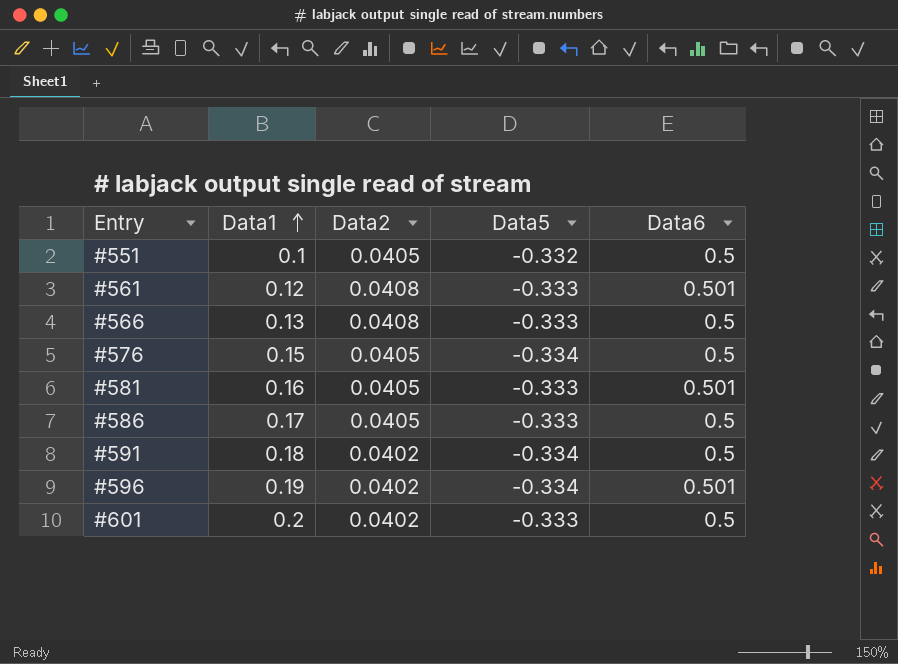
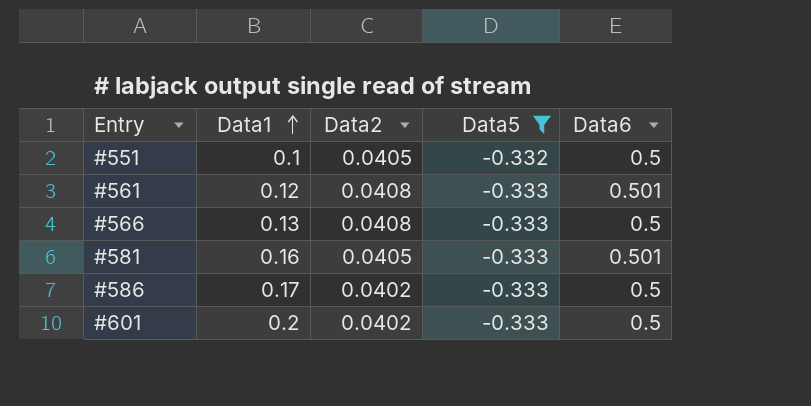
filter: none -> Data5 != -0.334
#586 | Data2: 0.0405 -> 0.0402

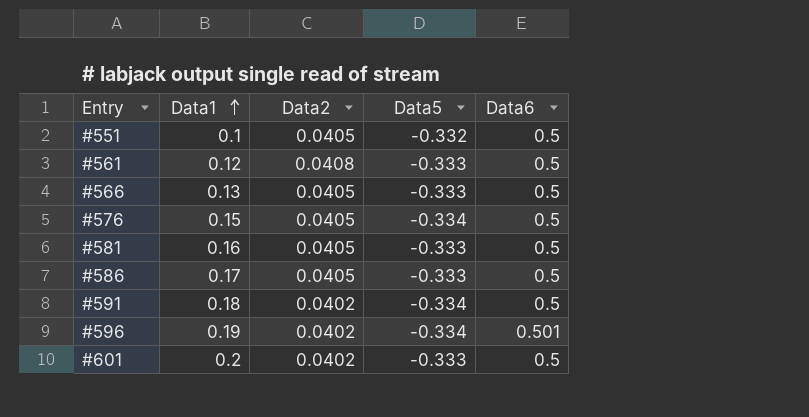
filter: Data5 != -0.334 -> none
#561 | Data6: 0.501 -> 0.5
#566 | Data2: 0.0408 -> 0.0405
#581 | Data6: 0.501 -> 0.5
#586 | Data2: 0.0402 -> 0.0405

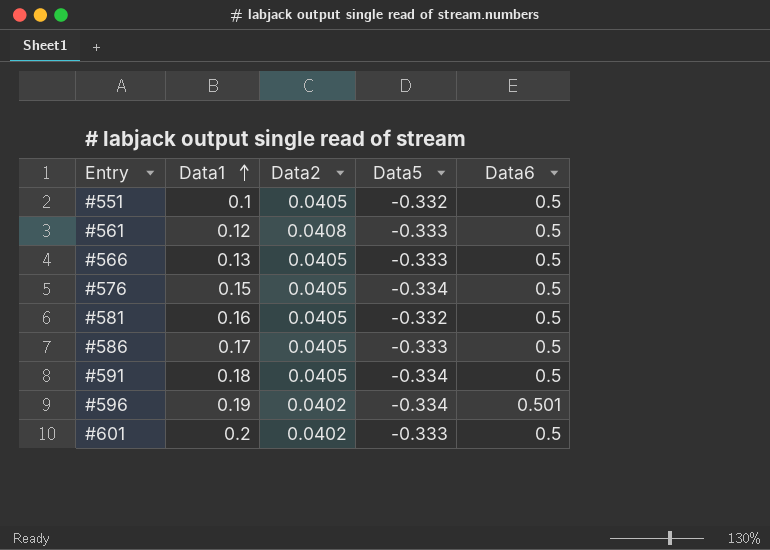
#581 | Data5: -0.333 -> -0.332
#591 | Data2: 0.0402 -> 0.0405

